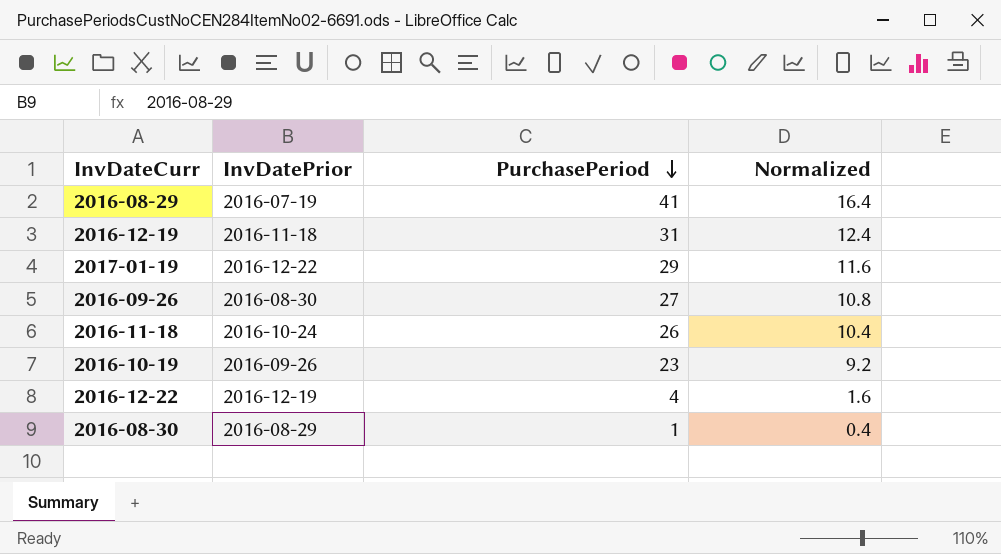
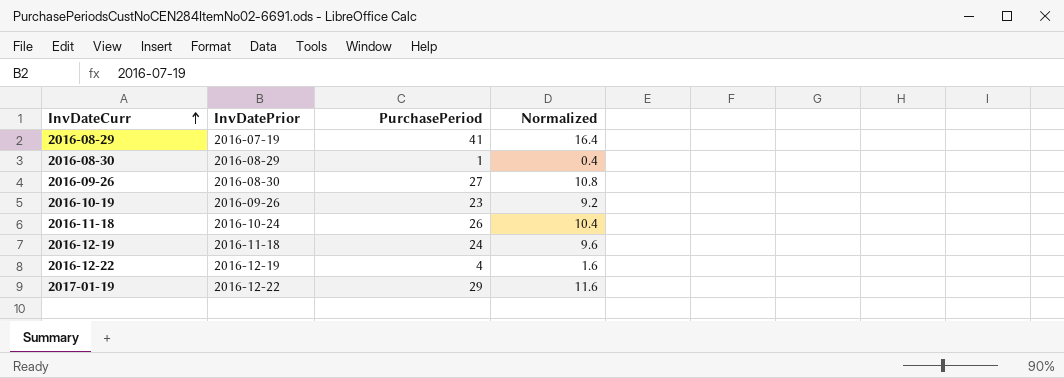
row order: PurchasePeriod descending -> InvDateCurr ascending
2016-12-19 | PurchasePeriod: 31 -> 24
2016-12-19 | Normalized: 12.4 -> 9.6

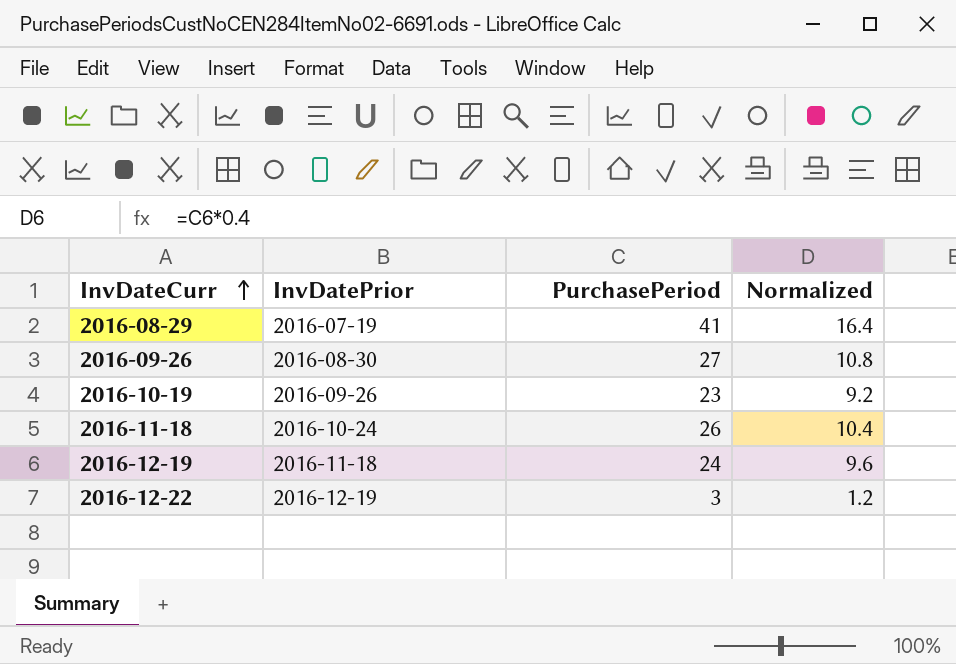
row 2016-08-30: 2016-08-29 | 1 | 0.4 -> none
row 2017-01-19: 2016-12-22 | 29 | 11.6 -> none
2016-12-22 | PurchasePeriod: 4 -> 3
2016-12-22 | Normalized: 1.6 -> 1.2

